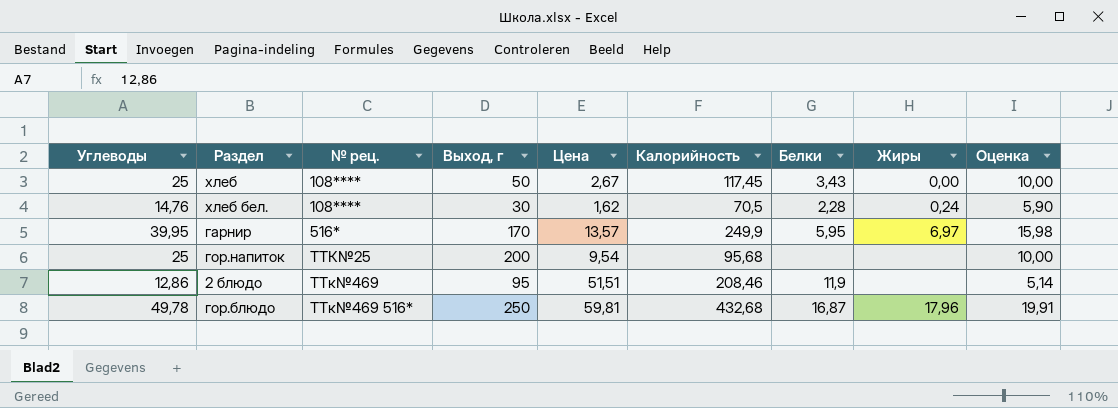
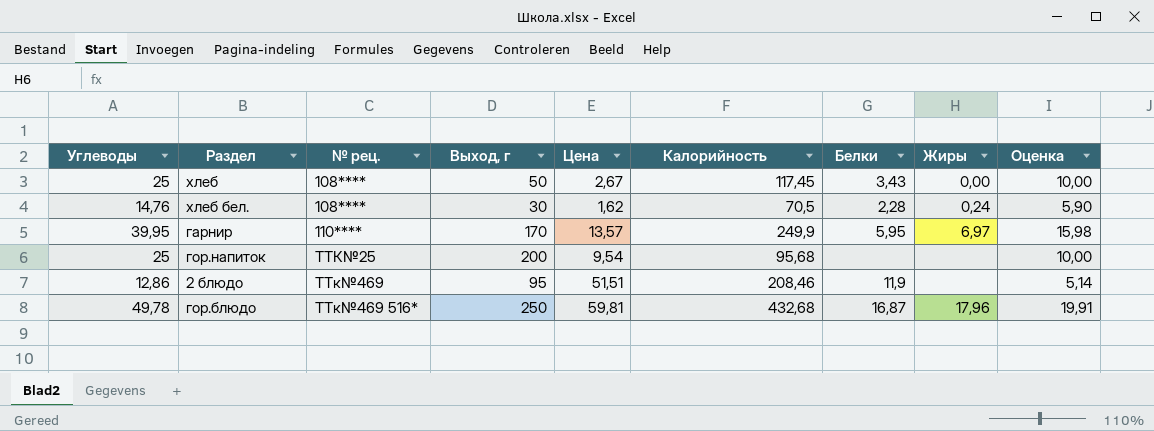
гарнир | № рец.: 516* -> 110****

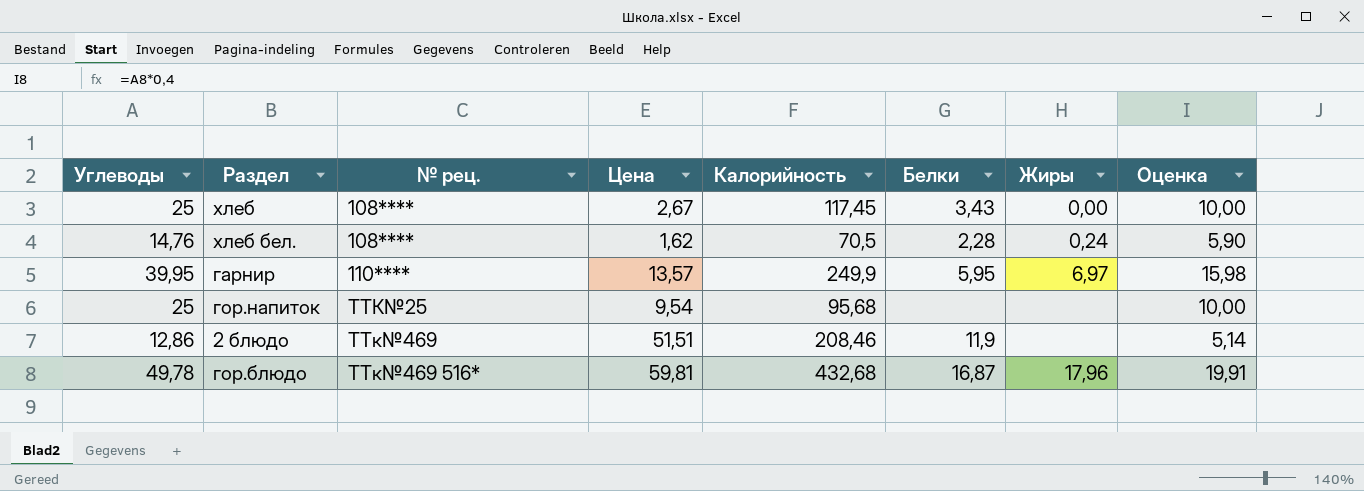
column Выход, г | position: 4 -> none

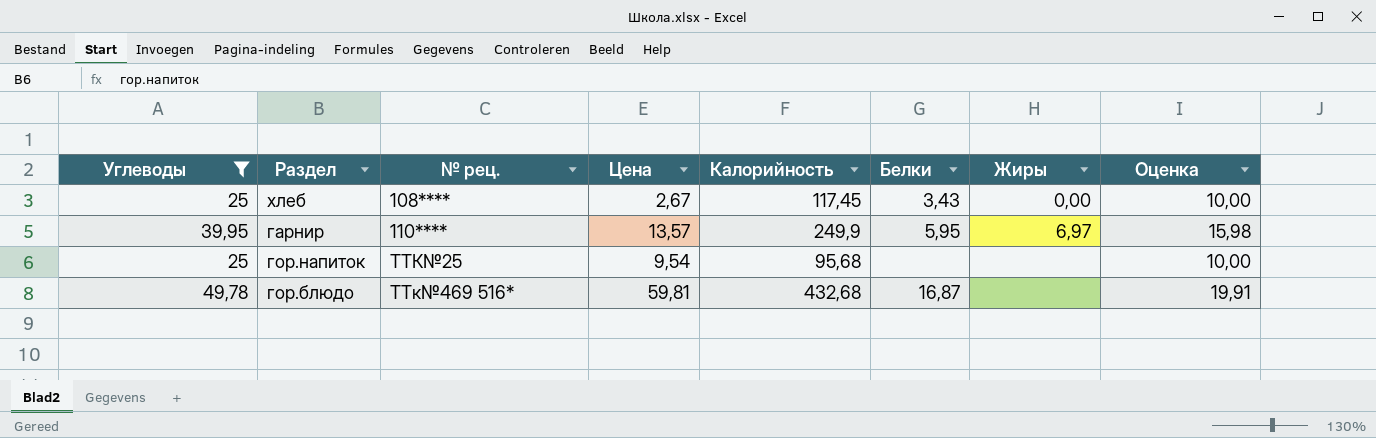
filter: none -> Углеводы >= 25
гор.блюдо | Жиры: 17,96 -> none

